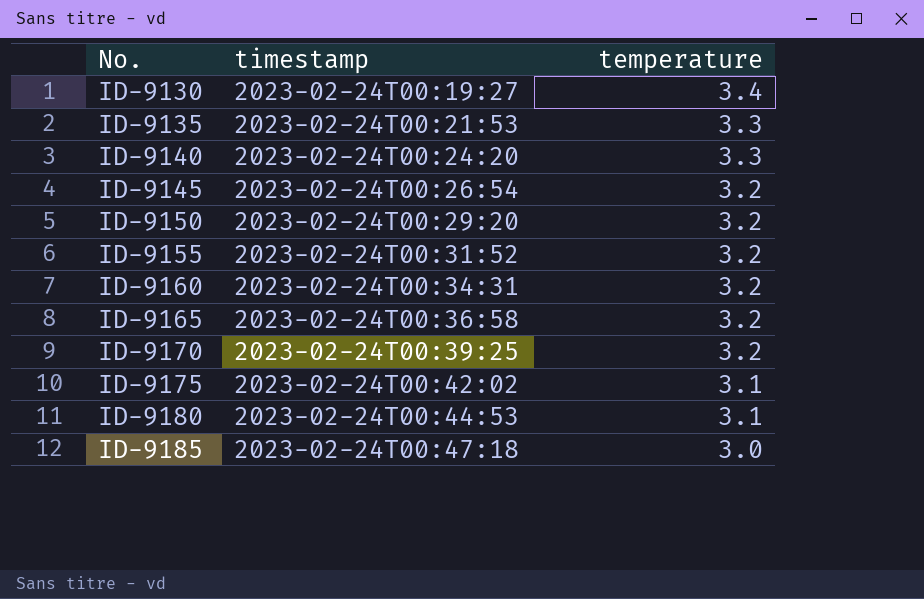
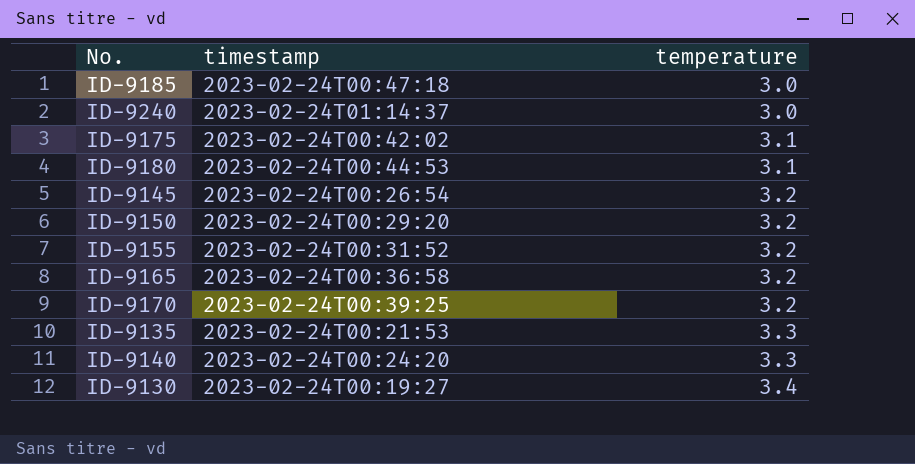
row order: No. ascending -> temperature ascending
row ID-9160: 2023-02-24T00:34:31 | 3.2 -> none
row ID-9240: none -> 2023-02-24T01:14:37 | 3.0

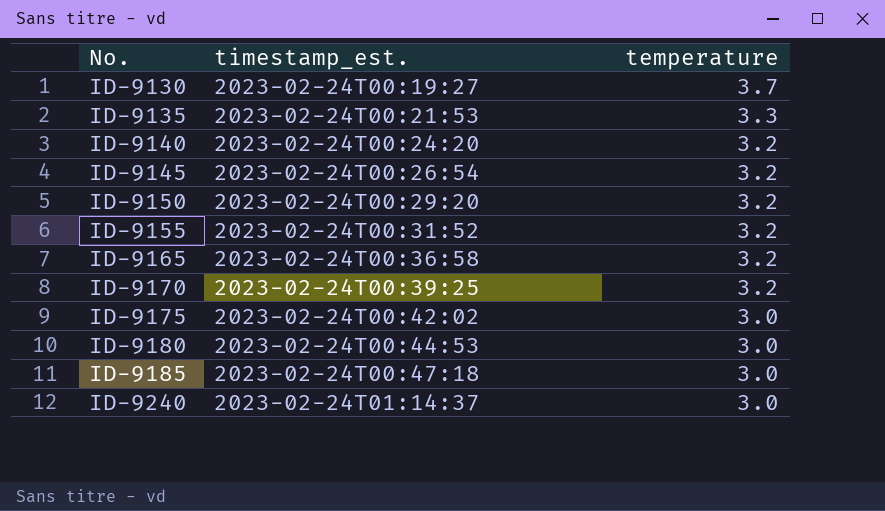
row order: temperature ascending -> No. ascending
column name: timestamp -> timestamp_est.
ID-9130 | temperature: 3.4 -> 3.7
ID-9140 | temperature: 3.3 -> 3.2
ID-9175 | temperature: 3.1 -> 3.0
ID-9180 | temperature: 3.1 -> 3.0

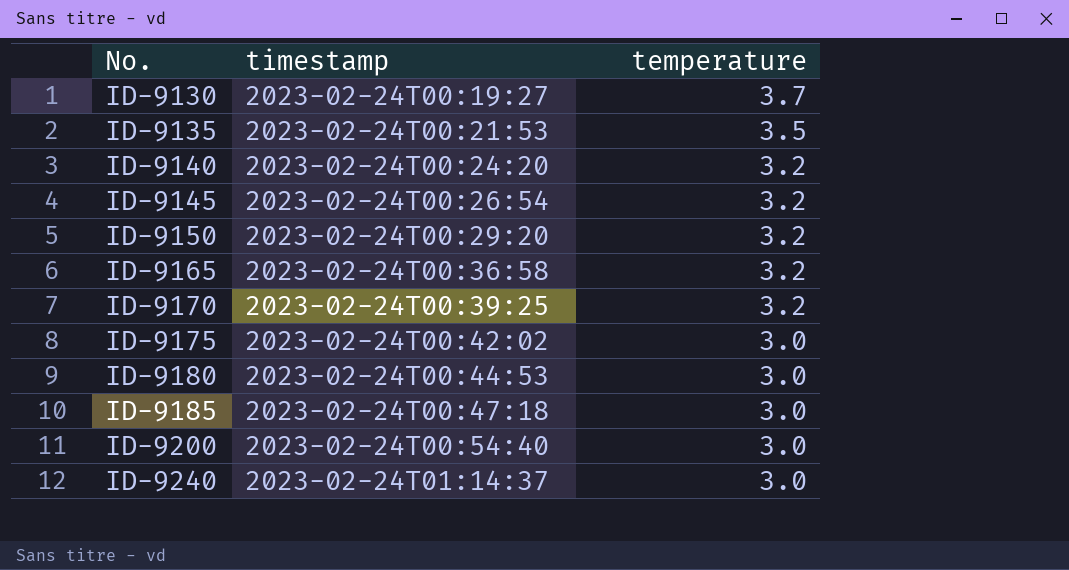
column name: timestamp_est. -> timestamp
row ID-9155: 2023-02-24T00:31:52 | 3.2 -> none
ID-9135 | temperature: 3.3 -> 3.5
row ID-9200: none -> 2023-02-24T00:54:40 | 3.0

